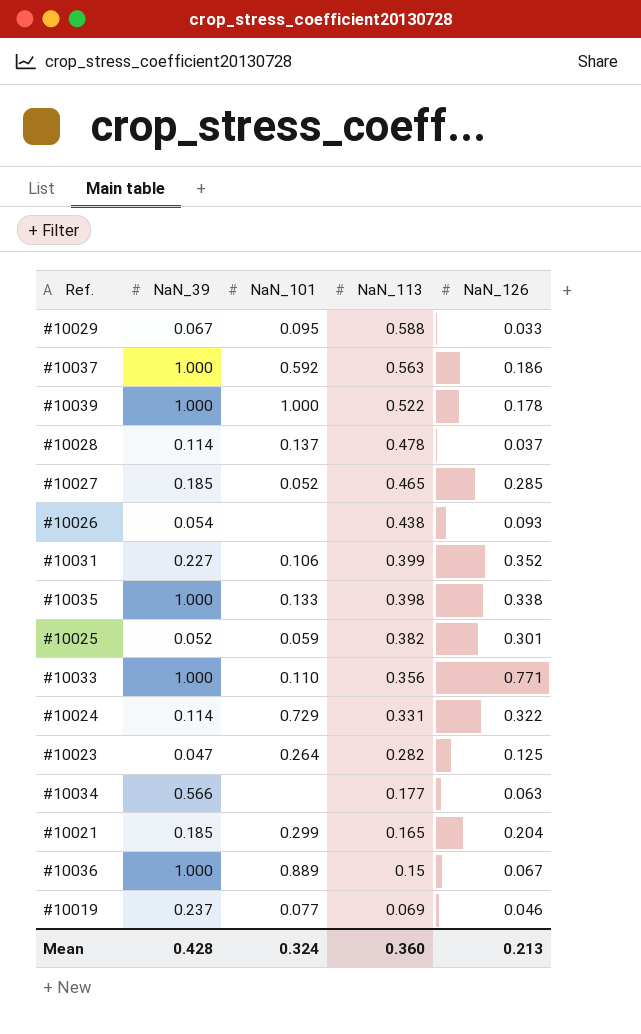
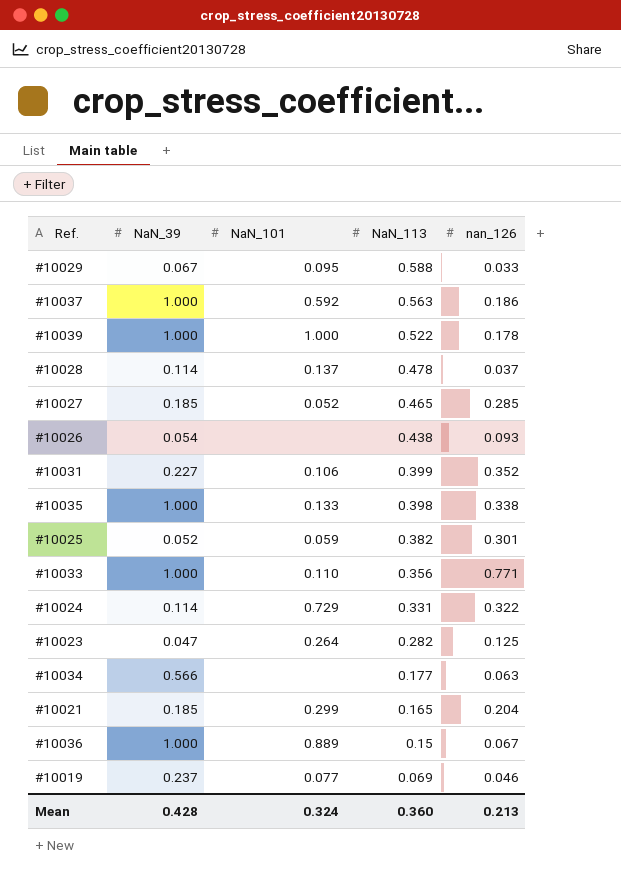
column name: NaN_126 -> nan_126

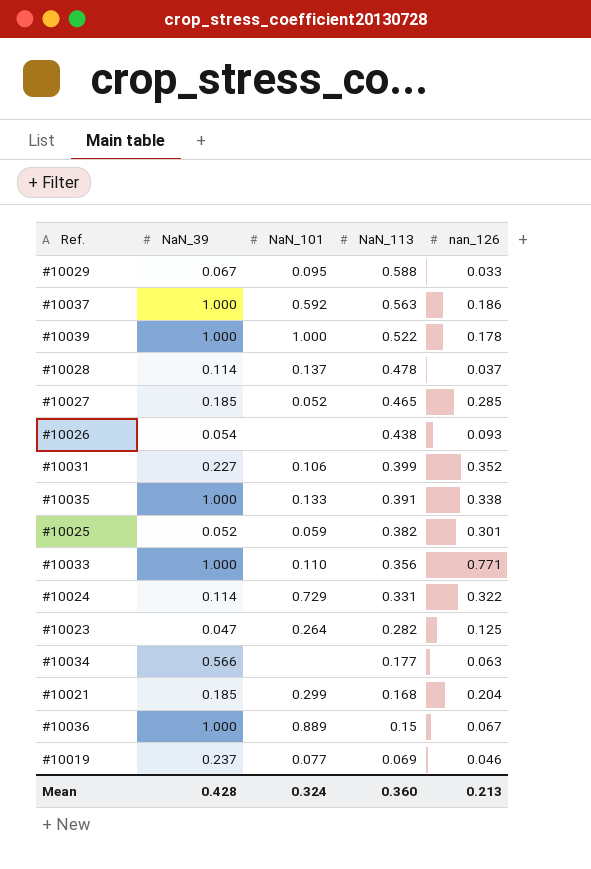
#10035 | NaN_113: 0.398 -> 0.391
#10021 | NaN_113: 0.165 -> 0.168

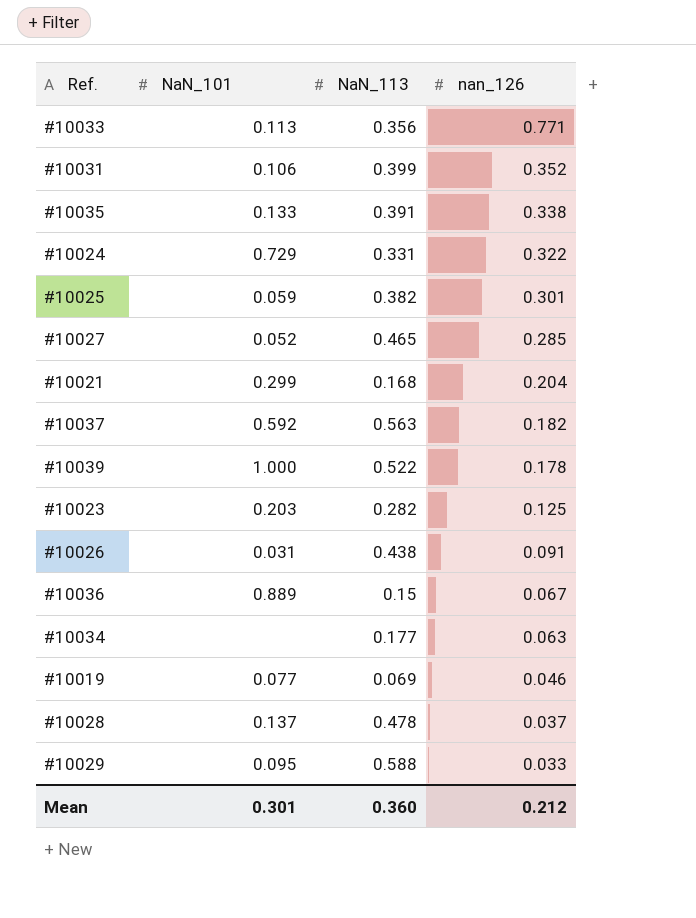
row order: NaN_113 descending -> nan_126 descending
column NaN_39 | position: 2 -> none
#10033 | NaN_101: 0.110 -> 0.113
#10037 | nan_126: 0.186 -> 0.182
#10023 | NaN_101: 0.264 -> 0.203
#10026 | NaN_101: none -> 0.031
#10026 | nan_126: 0.093 -> 0.091
Mean | NaN_101: 0.324 -> 0.301
Mean | nan_126: 0.213 -> 0.212

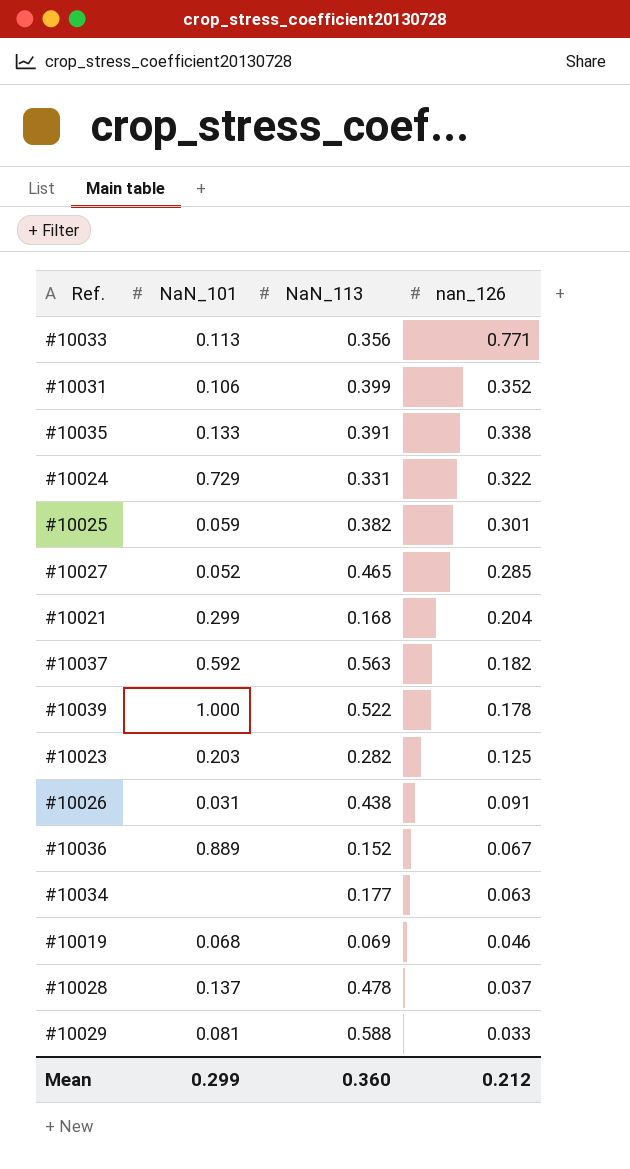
#10036 | NaN_113: 0.15 -> 0.152
#10019 | NaN_101: 0.077 -> 0.068
#10029 | NaN_101: 0.095 -> 0.081
Mean | NaN_101: 0.301 -> 0.299

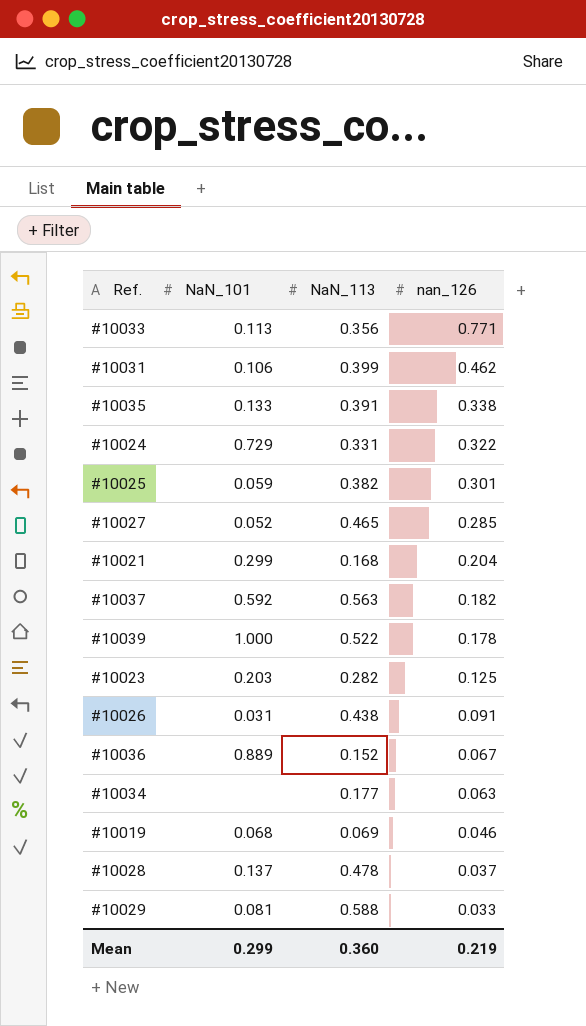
#10031 | nan_126: 0.352 -> 0.462
Mean | nan_126: 0.212 -> 0.219

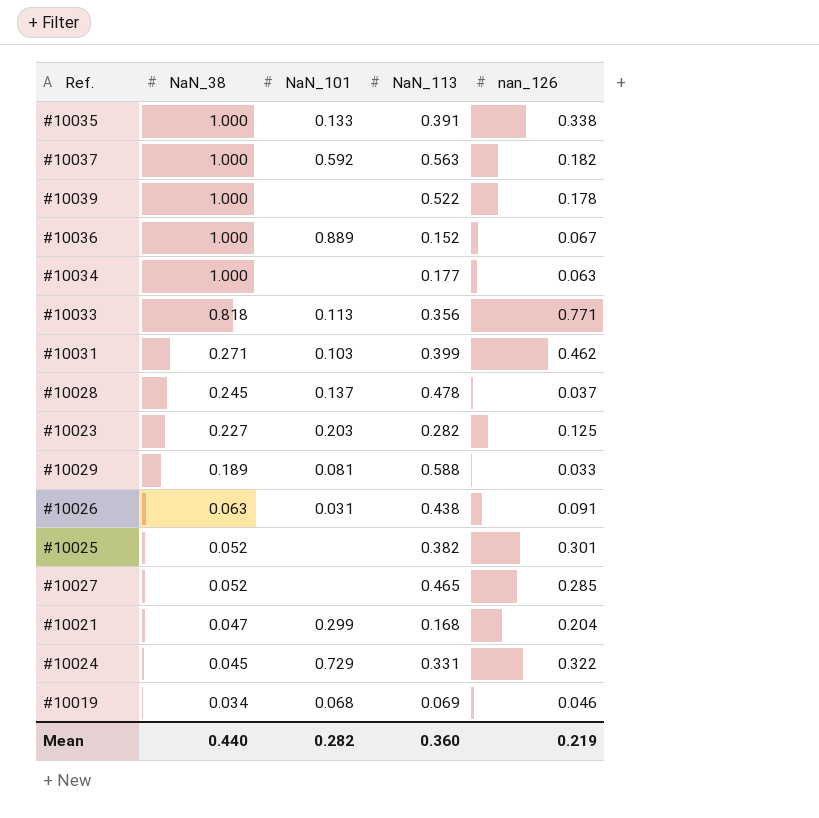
row order: nan_126 descending -> NaN_38 descending
column NaN_38 | position: none -> 2
#10039 | NaN_101: 1.000 -> none
#10031 | NaN_101: 0.106 -> 0.103
#10025 | NaN_101: 0.059 -> none
#10027 | NaN_101: 0.052 -> none
Mean | NaN_101: 0.299 -> 0.282

